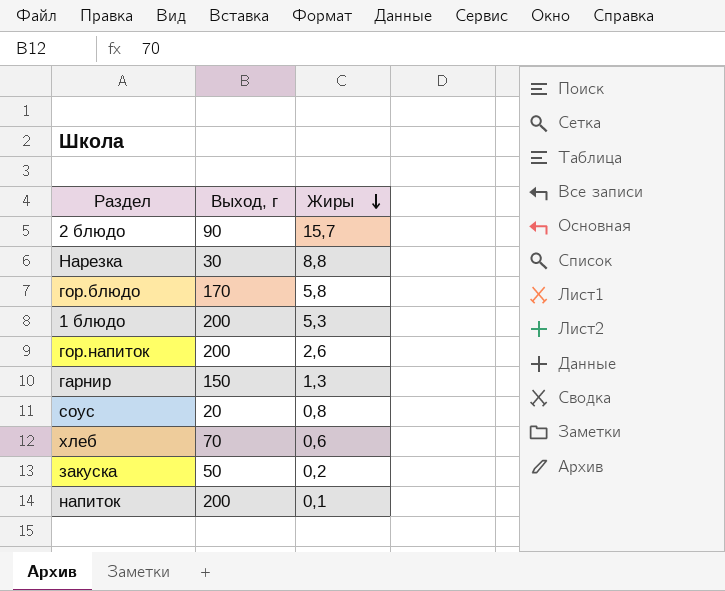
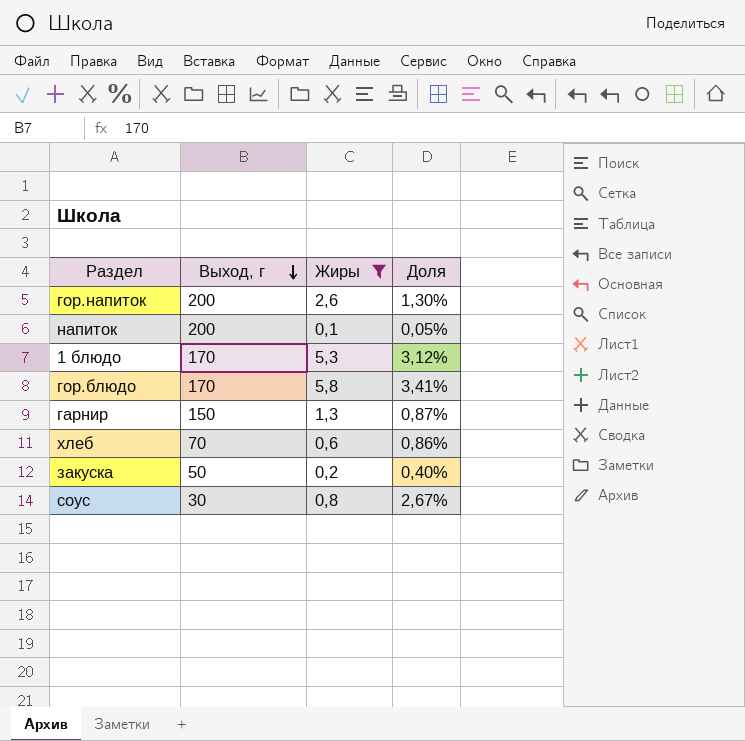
filter: none -> Жиры <= 5,8
row order: Жиры descending -> Выход, г descending
column Доля | formula: none -> [Жиры] / [Выход, г]
1 блюдо | Выход, г: 200 -> 170
соус | Выход, г: 20 -> 30

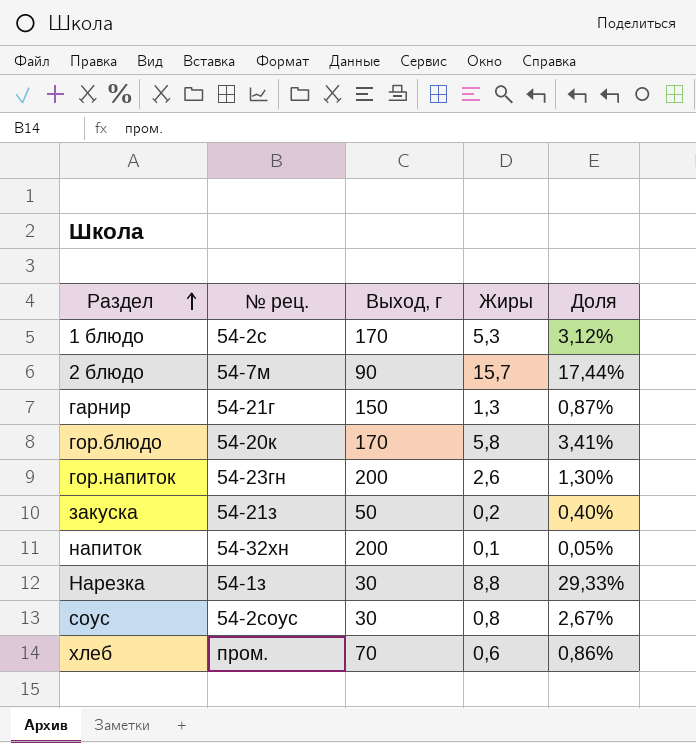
filter: Жиры <= 5,8 -> none
row order: Выход, г descending -> Раздел ascending
column № рец. | position: none -> 2

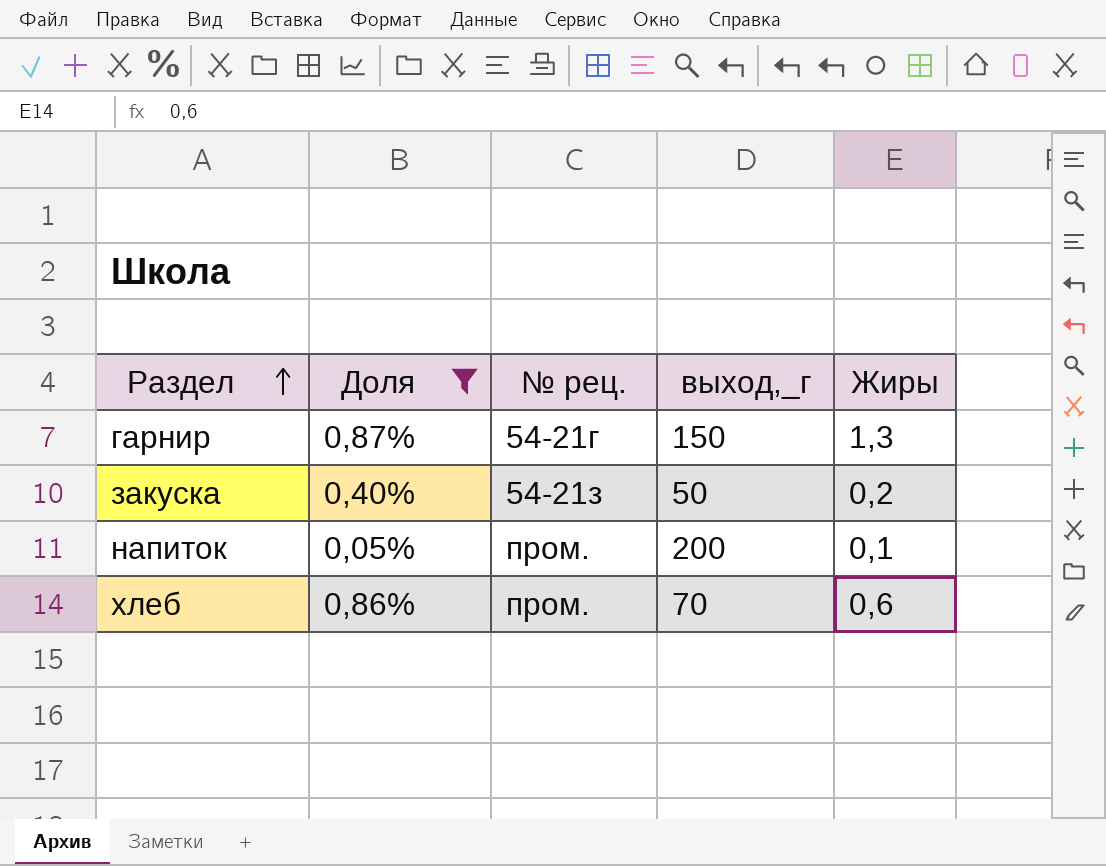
filter: none -> Доля <= 0,87%
column Доля | position: 5 -> 2
column name: Выход, г -> выход,_г
напиток | № рец.: 54-32хн -> пром.

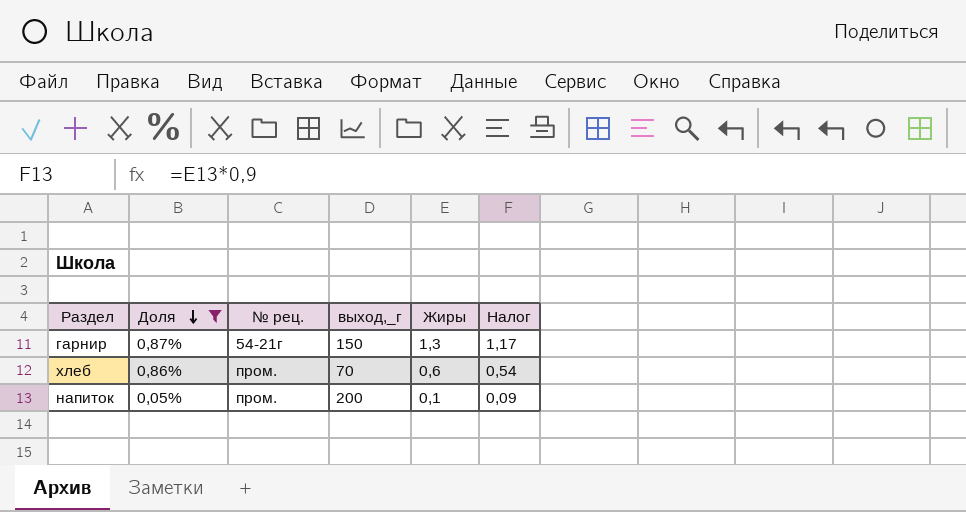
row order: Раздел ascending -> Доля descending
column Налог | formula: none -> [Жиры] * 0,9
row закуска: 0,40% | 54-21з | 50 | 0,2 -> none

